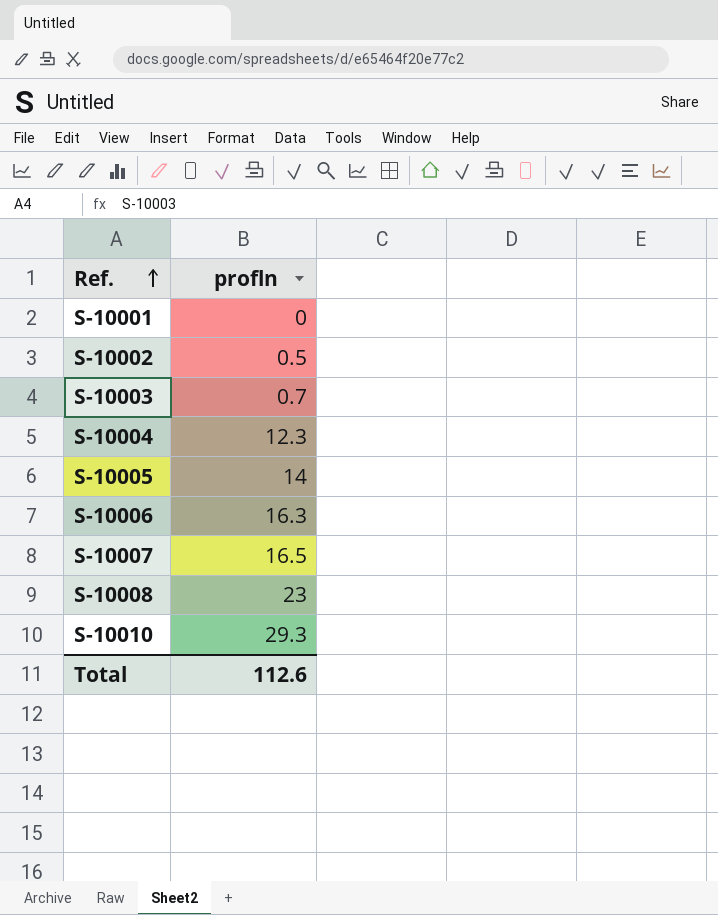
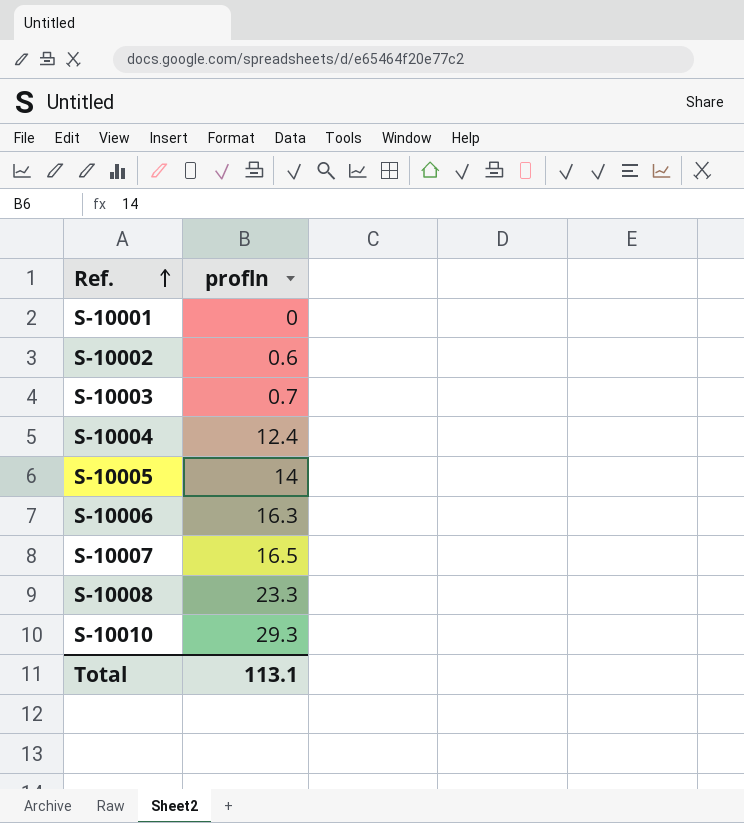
S-10002 | profln: 0.5 -> 0.6
S-10004 | profln: 12.3 -> 12.4
S-10008 | profln: 23 -> 23.3
Total | profln: 112.6 -> 113.1

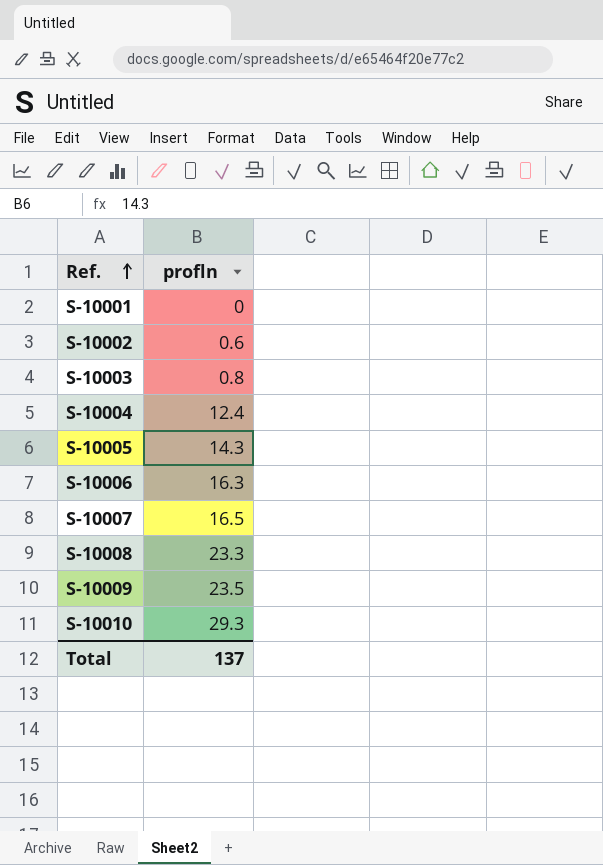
S-10003 | profln: 0.7 -> 0.8
S-10005 | profln: 14 -> 14.3
row S-10009: none -> 23.5
Total | profln: 113.1 -> 137

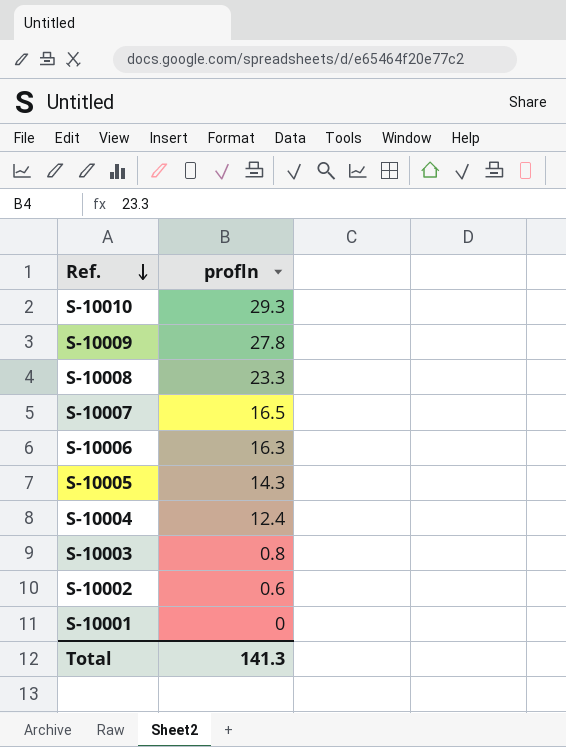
row order: Ref. ascending -> Ref. descending
S-10009 | profln: 23.5 -> 27.8
Total | profln: 137 -> 141.3

